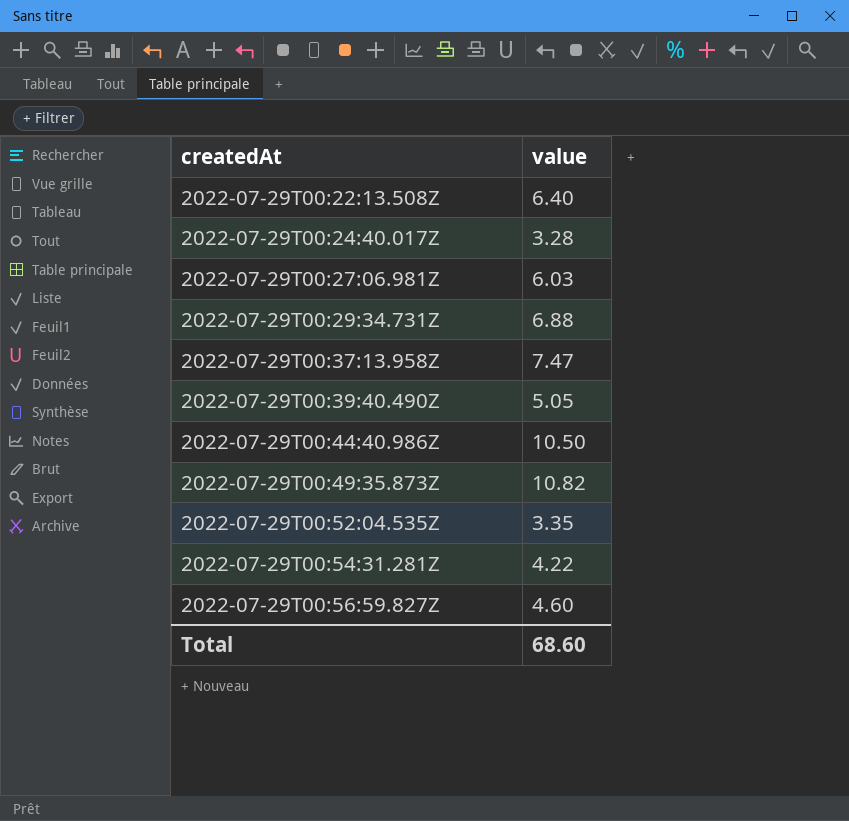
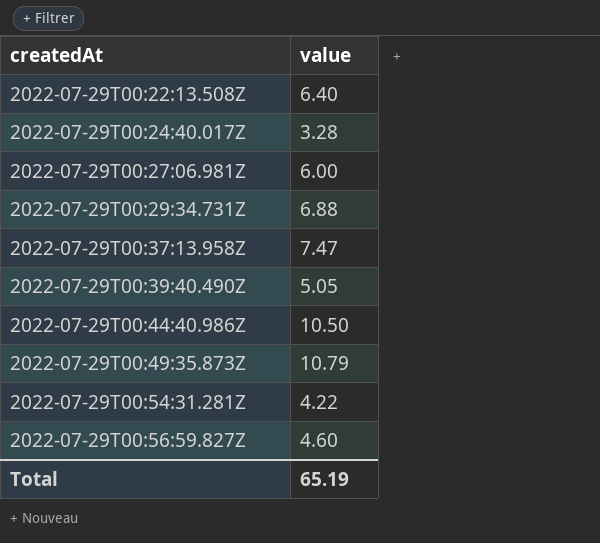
row 2022-07-29T00:52:04.535Z: 3.35 -> none
2022-07-29T00:27:06.981Z | value: 6.03 -> 6.00
2022-07-29T00:49:35.873Z | value: 10.82 -> 10.79
Total | value: 68.60 -> 65.19

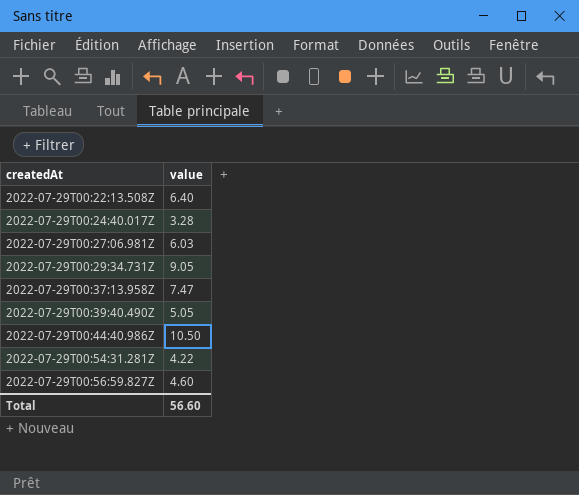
row 2022-07-29T00:49:35.873Z: 10.79 -> none
2022-07-29T00:27:06.981Z | value: 6.00 -> 6.03
2022-07-29T00:29:34.731Z | value: 6.88 -> 9.05
Total | value: 65.19 -> 56.60

